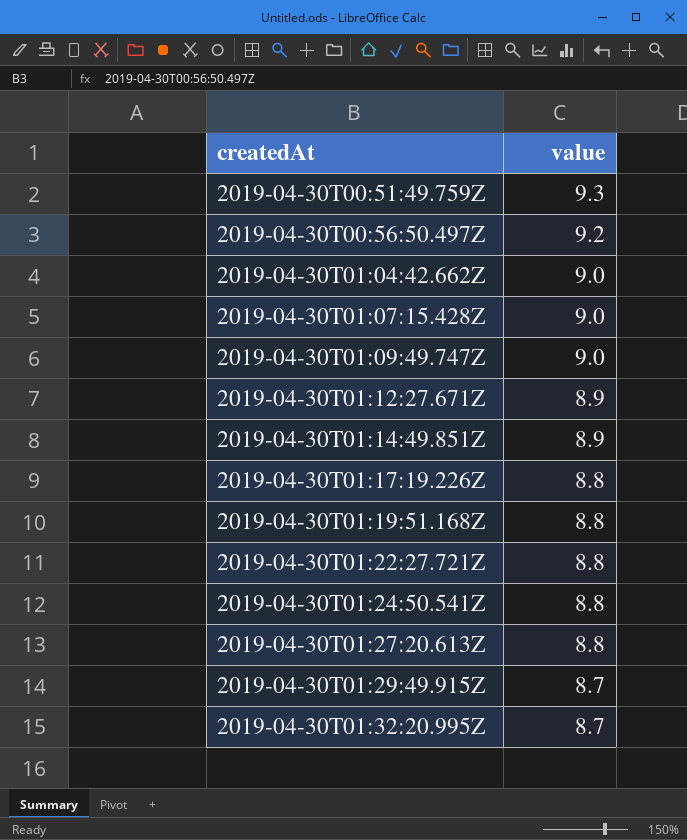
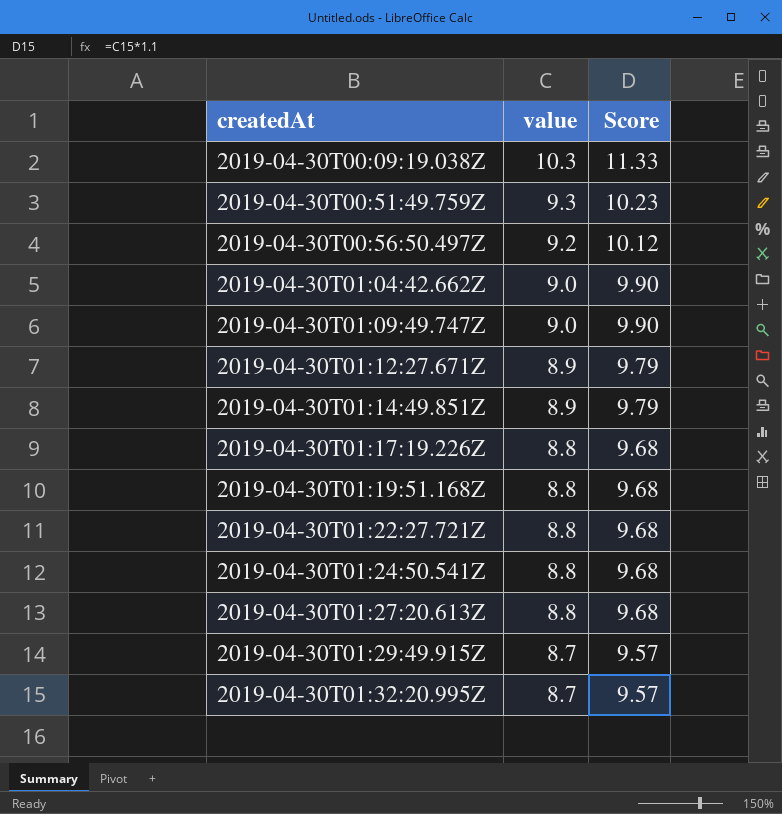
column Score | formula: none -> [value] * 1.1
row 2019-04-30T01:07:15.428Z: 9.0 -> none
row 2019-04-30T00:09:19.038Z: none -> 10.3 | 11.33

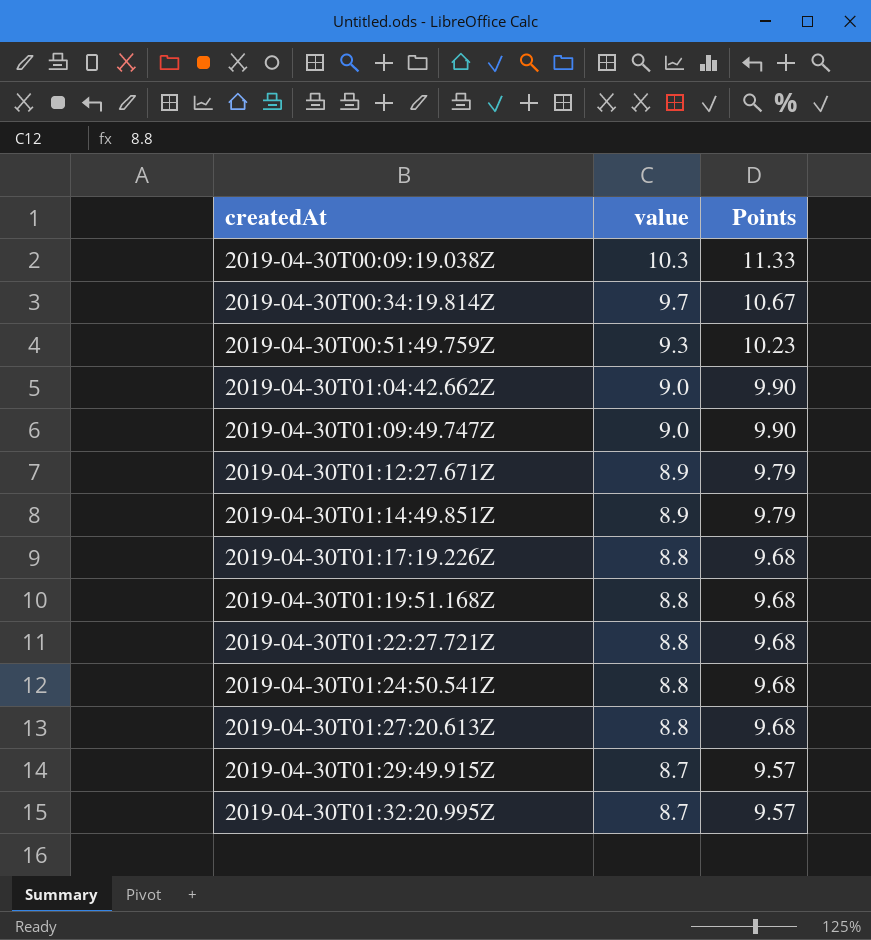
column name: Score -> Points
row 2019-04-30T00:56:50.497Z: 9.2 | 10.12 -> none
row 2019-04-30T00:34:19.814Z: none -> 9.7 | 10.67

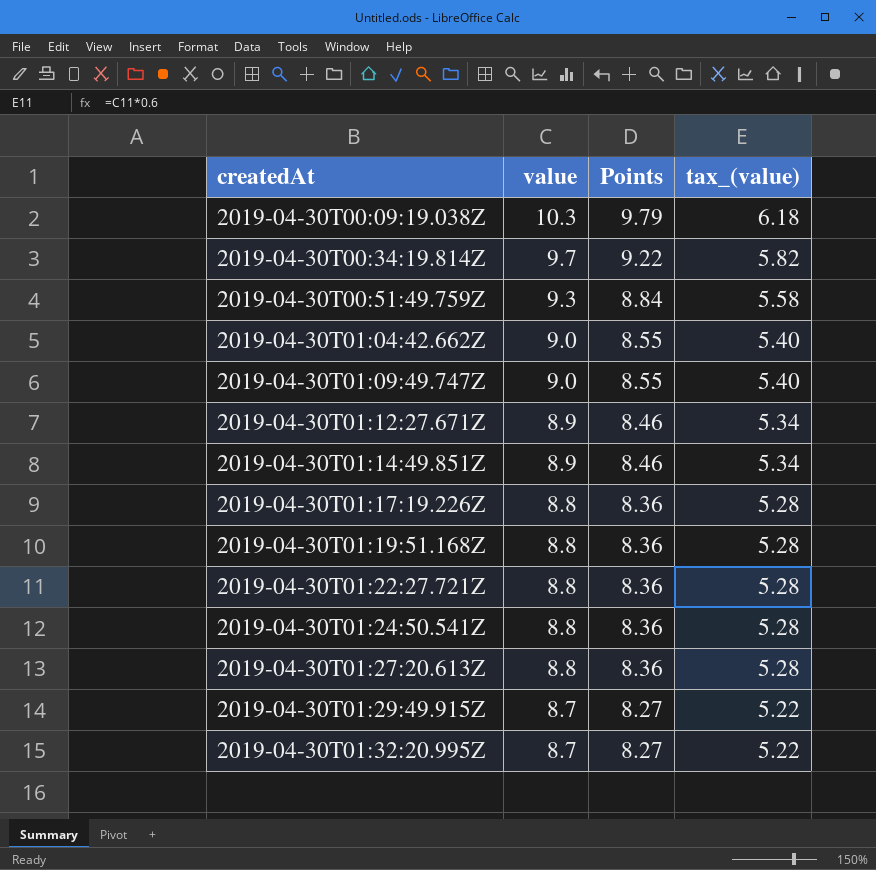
column Points | formula: [value] * 1.1 -> [value] * 0.95
column tax_(value) | formula: none -> [value] * 0.6

